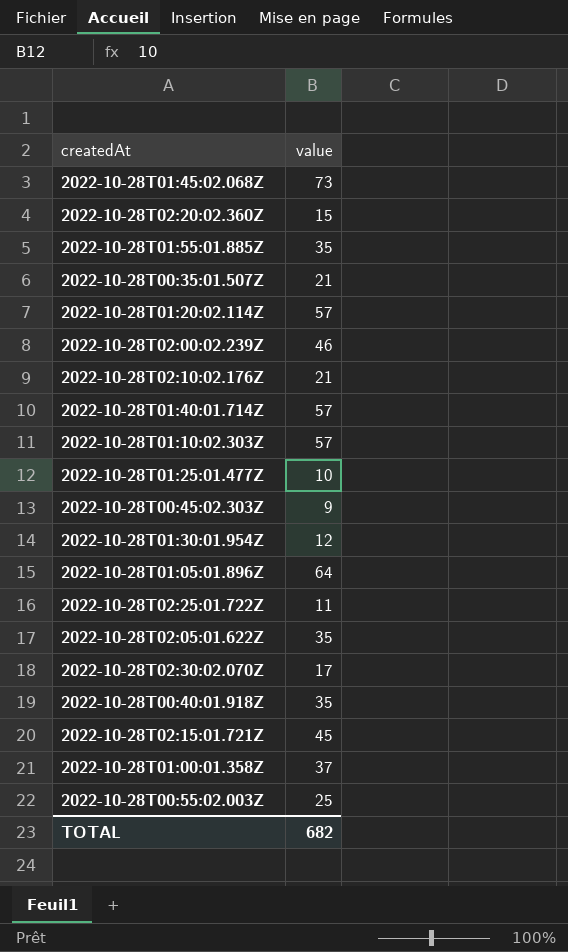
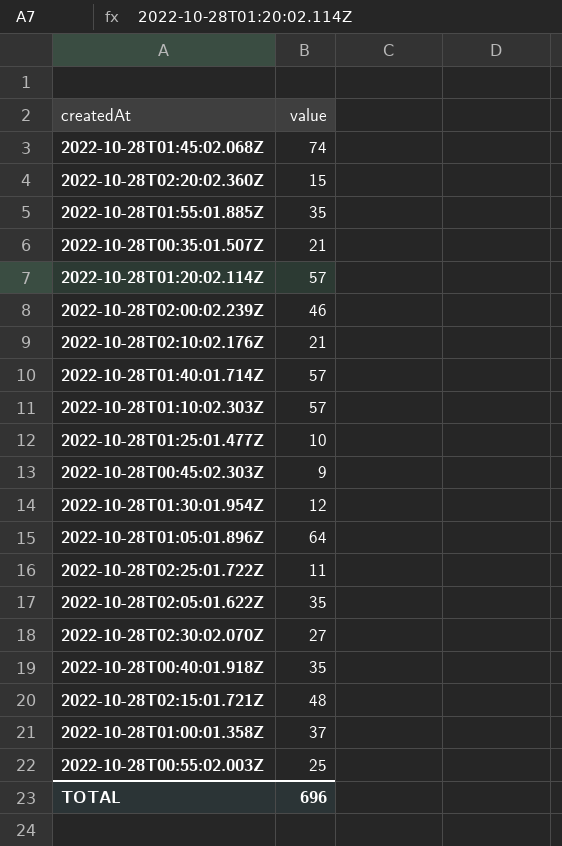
2022-10-28T01:45:02.068Z | value: 73 -> 74
2022-10-28T02:30:02.070Z | value: 17 -> 27
2022-10-28T02:15:01.721Z | value: 45 -> 48
TOTAL | value: 682 -> 696

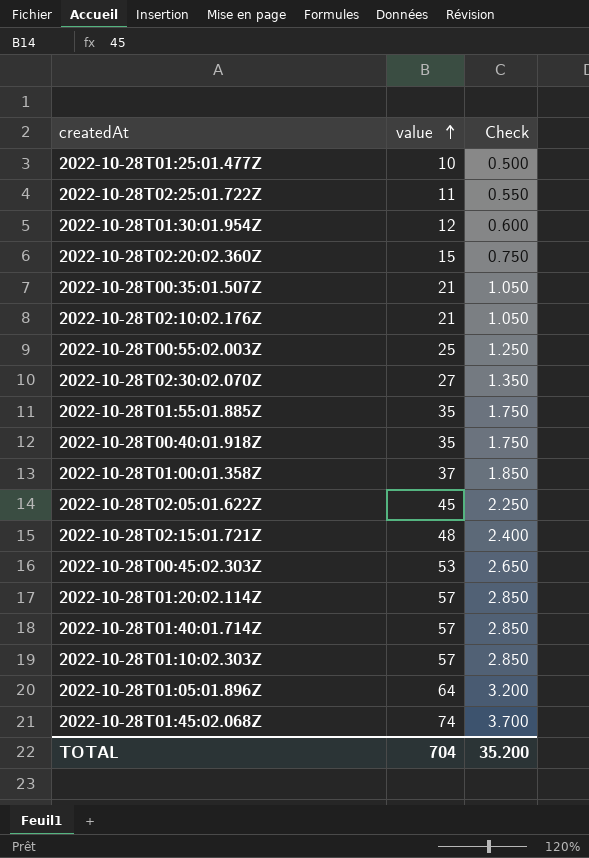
row order: none -> value ascending
column Check | formula: none -> [value] * 0.05
row 2022-10-28T02:00:02.239Z: 46 -> none
2022-10-28T02:05:01.622Z | value: 35 -> 45
2022-10-28T00:45:02.303Z | value: 9 -> 53
TOTAL | value: 696 -> 704

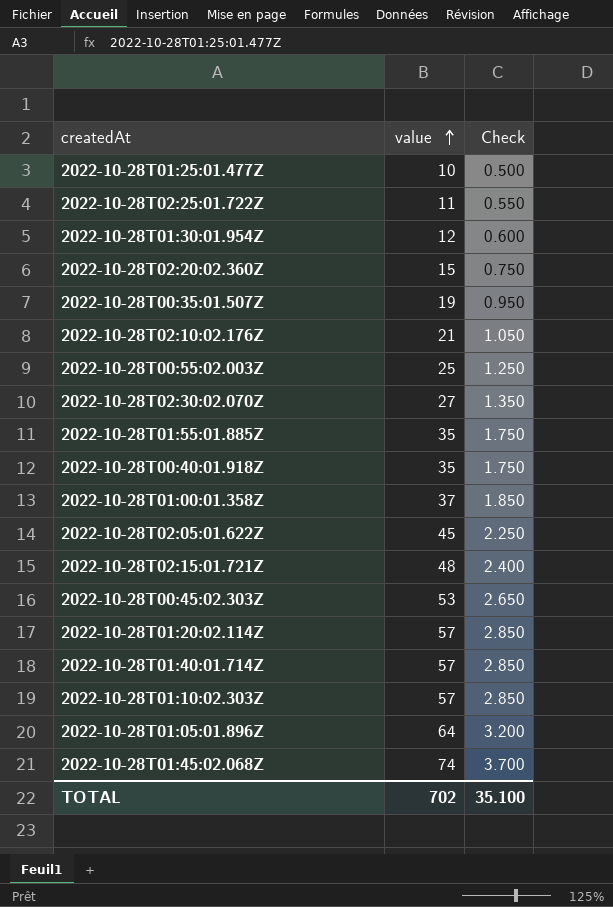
2022-10-28T00:35:01.507Z | value: 21 -> 19
2022-10-28T00:35:01.507Z | Check: 1.050 -> 0.950
TOTAL | value: 704 -> 702
TOTAL | Check: 35.200 -> 35.100

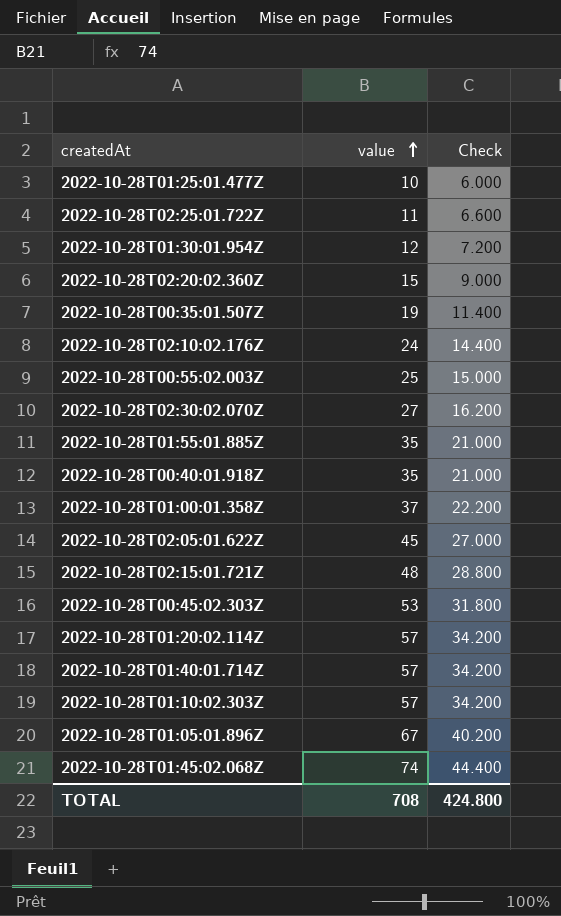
column Check | formula: [value] * 0.05 -> [value] * 0.6
2022-10-28T02:10:02.176Z | value: 21 -> 24
2022-10-28T01:05:01.896Z | value: 64 -> 67
TOTAL | value: 702 -> 708
TOTAL | Check: 35.100 -> 424.800

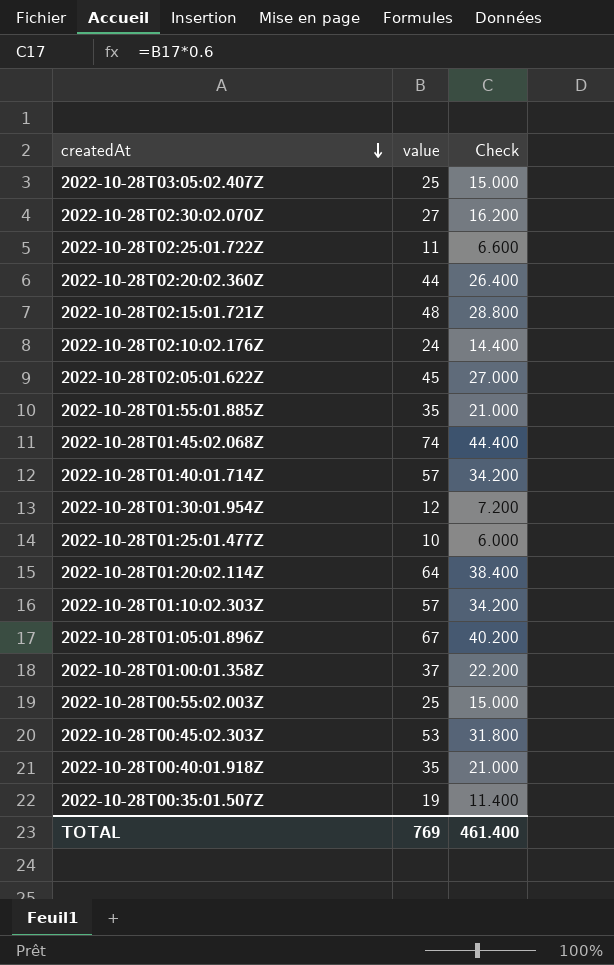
row order: value ascending -> createdAt descending
row 2022-10-28T03:05:02.407Z: none -> 25 | 15.000
2022-10-28T02:20:02.360Z | value: 15 -> 44
2022-10-28T02:20:02.360Z | Check: 9.000 -> 26.400
2022-10-28T01:20:02.114Z | value: 57 -> 64
2022-10-28T01:20:02.114Z | Check: 34.200 -> 38.400
TOTAL | value: 708 -> 769
TOTAL | Check: 424.800 -> 461.400

